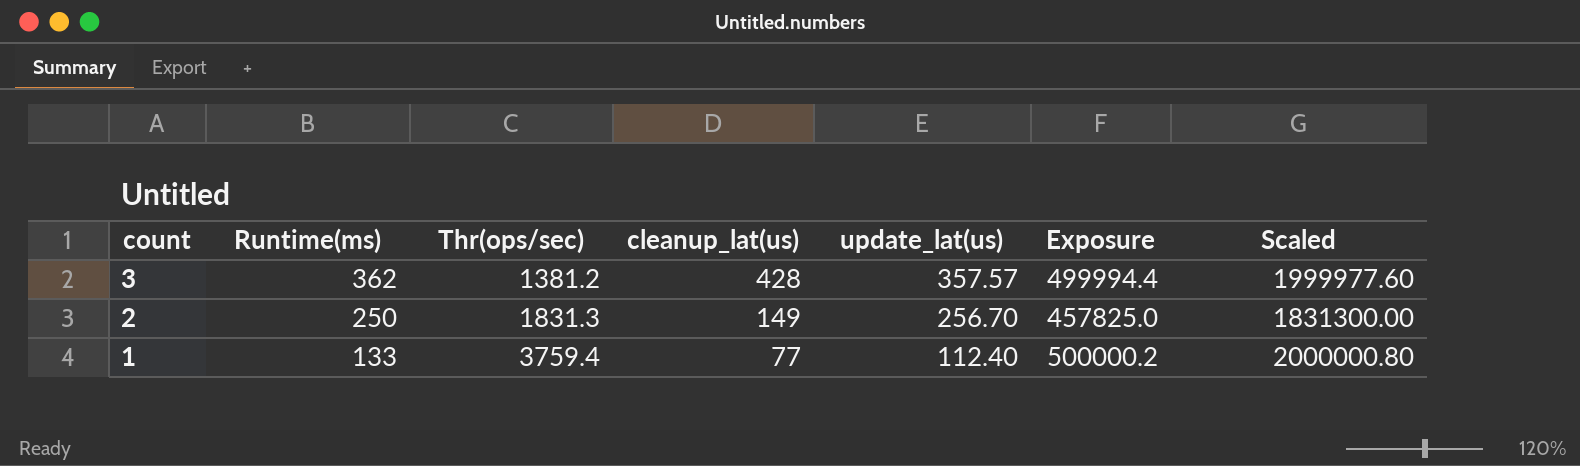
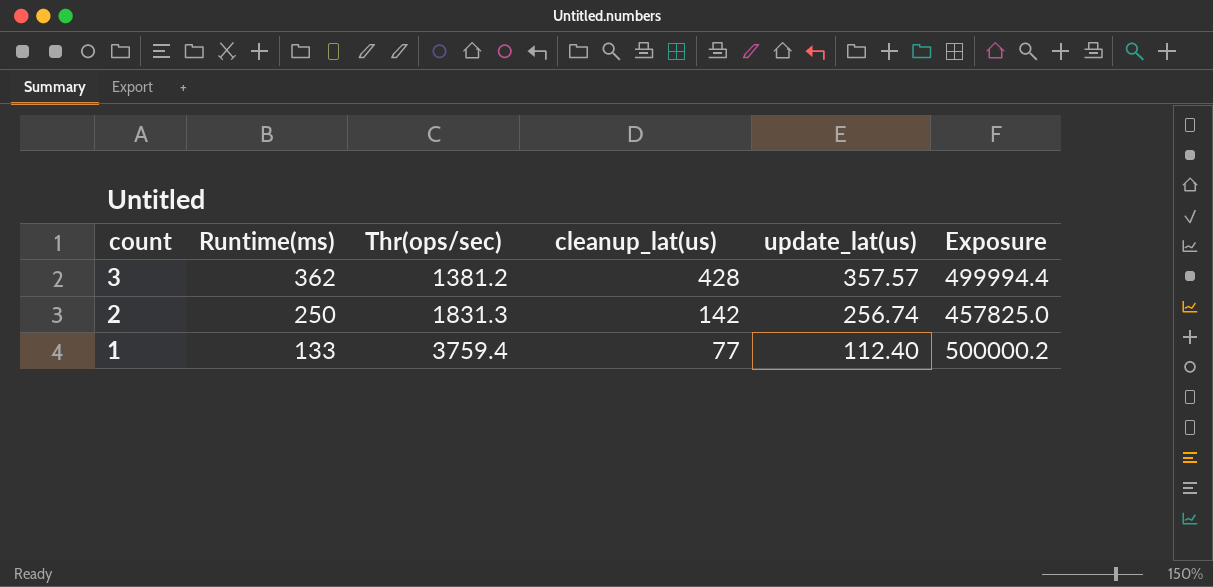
column Scaled | formula: [Exposure] * 4 -> none
2 | cleanup_lat(us): 149 -> 142
2 | update_lat(us): 256.70 -> 256.74

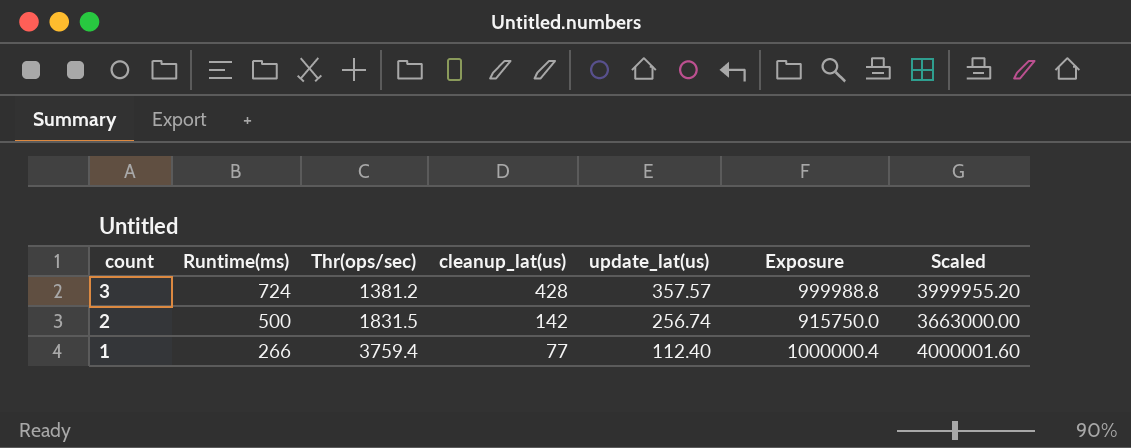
column Scaled | formula: none -> [Exposure] * 4
3 | Runtime(ms): 362 -> 724
3 | Exposure: 499994.4 -> 999988.8
2 | Runtime(ms): 250 -> 500
2 | Thr(ops/sec): 1831.3 -> 1831.5
2 | Exposure: 457825.0 -> 915750.0
1 | Runtime(ms): 133 -> 266
1 | Exposure: 500000.2 -> 1000000.4

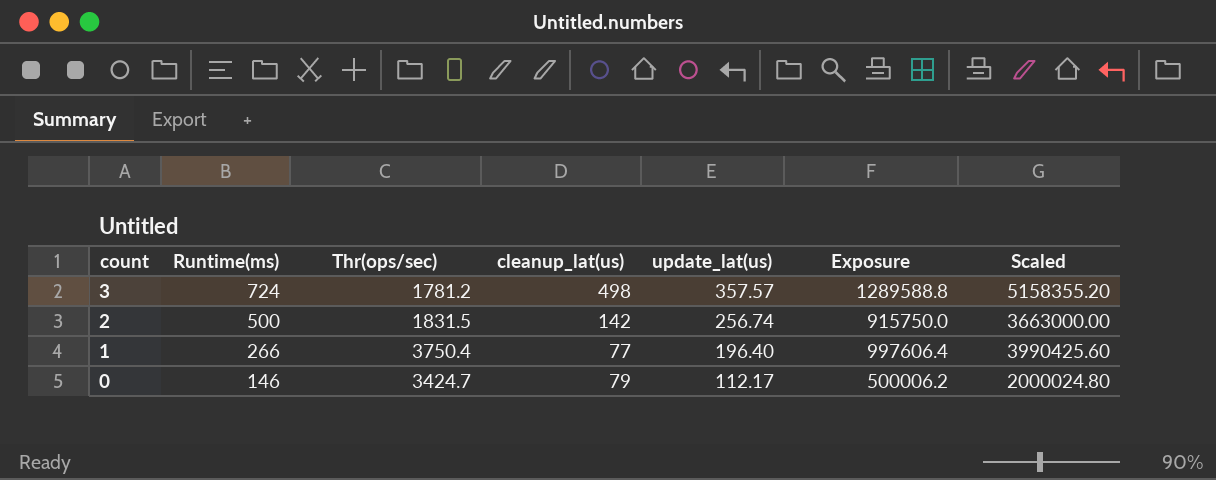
3 | Thr(ops/sec): 1381.2 -> 1781.2
3 | cleanup_lat(us): 428 -> 498
3 | Exposure: 999988.8 -> 1289588.8
3 | Scaled: 3999955.20 -> 5158355.20
1 | Thr(ops/sec): 3759.4 -> 3750.4
1 | update_lat(us): 112.40 -> 196.40
1 | Exposure: 1000000.4 -> 997606.4
1 | Scaled: 4000001.60 -> 3990425.60
row 0: none -> 146 | 3424.7 | 79 | 112.17 | 500006.2 | 2000024.80

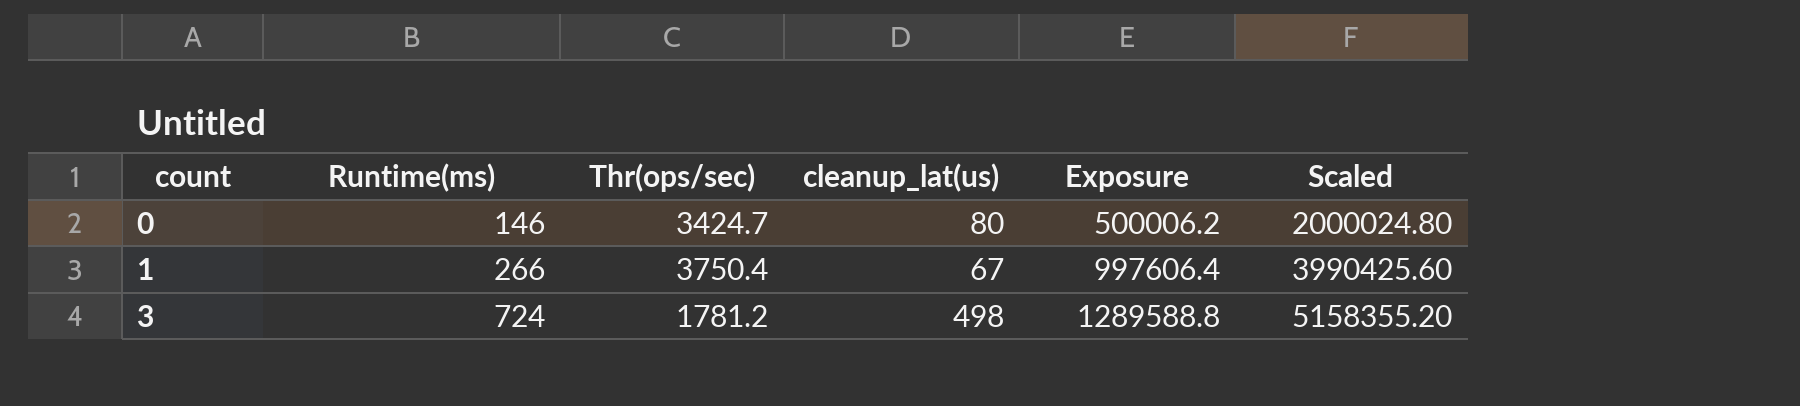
row order: count descending -> count ascending
column update_lat(us) | position: 5 -> none
row 2: 500 | 1831.5 | 142 | 256.74 | 915750.0 | 3663000.00 -> none
0 | cleanup_lat(us): 79 -> 80
1 | cleanup_lat(us): 77 -> 67

